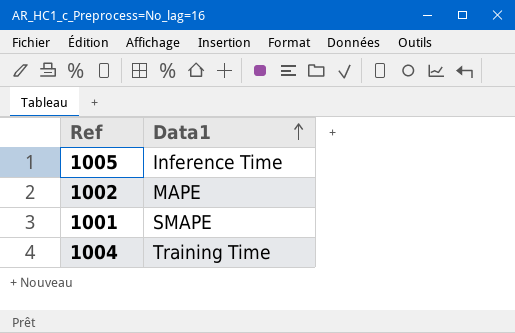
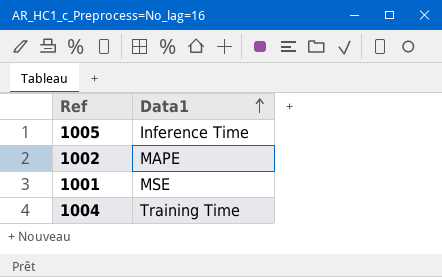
1001 | Data1: SMAPE -> MSE

